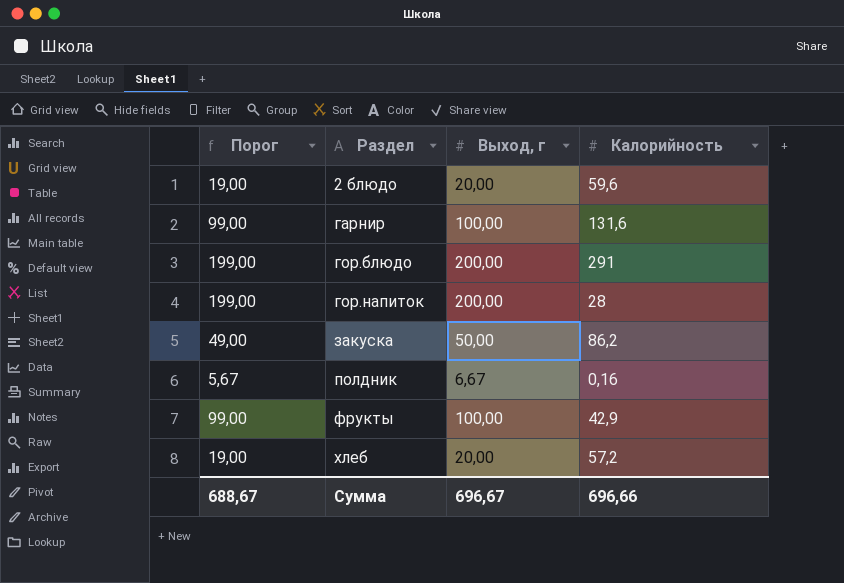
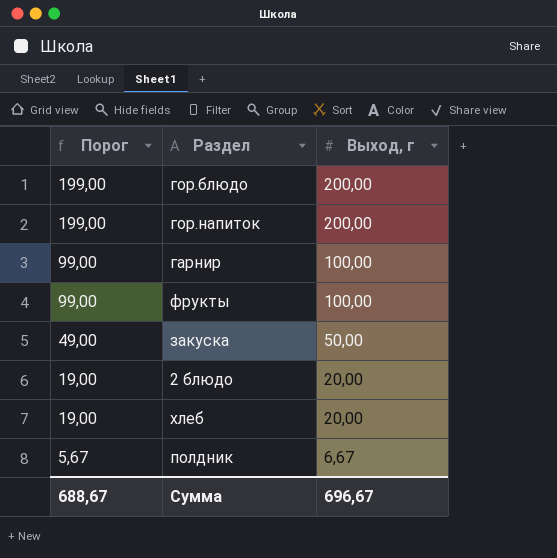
row order: Раздел ascending -> Порог descending
column Калорийность | position: 4 -> none

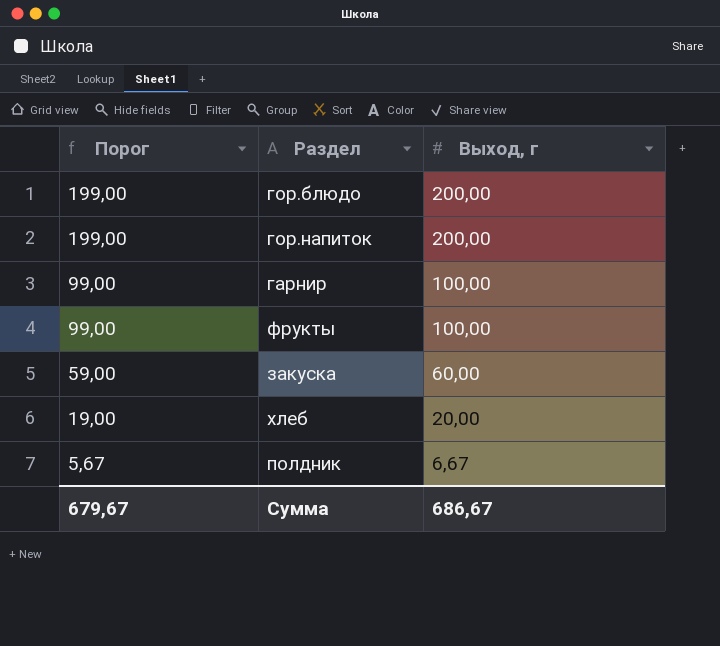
row 2 блюдо: 19,00 | 20,00 -> none
закуска | Порог: 49,00 -> 59,00
закуска | Выход, г: 50,00 -> 60,00
Сумма | Порог: 688,67 -> 679,67
Сумма | Выход, г: 696,67 -> 686,67

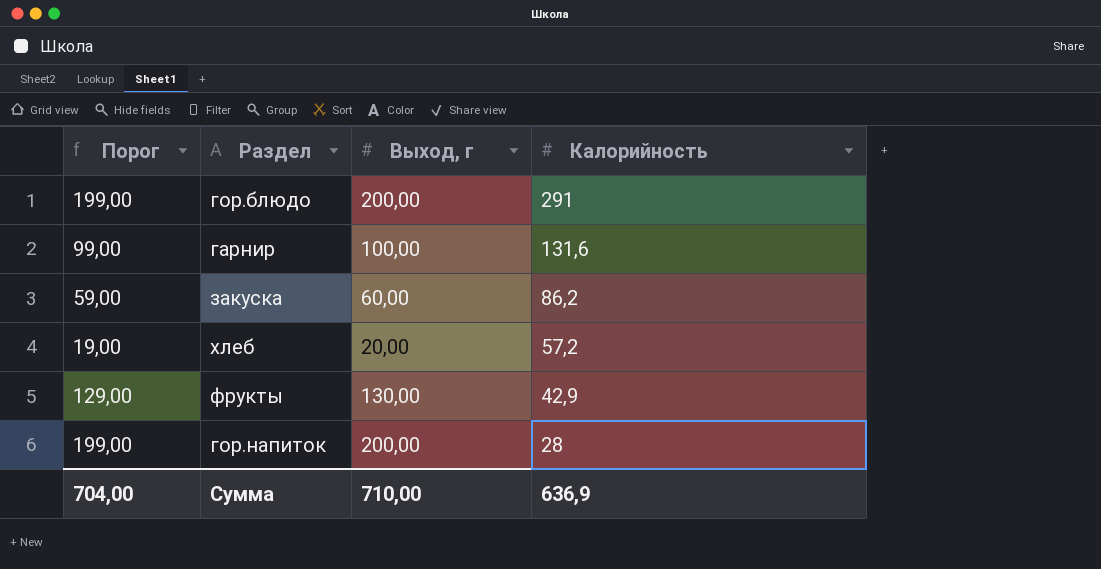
row order: Порог descending -> Калорийность descending
column Калорийность | position: none -> 4
row полдник: 5,67 | 6,67 -> none
фрукты | Порог: 99,00 -> 129,00
фрукты | Выход, г: 100,00 -> 130,00
Сумма | Порог: 679,67 -> 704,00
Сумма | Выход, г: 686,67 -> 710,00

